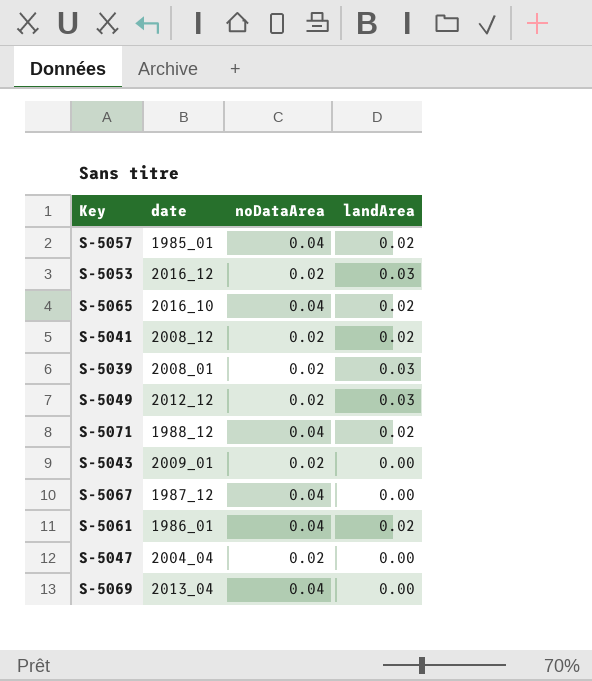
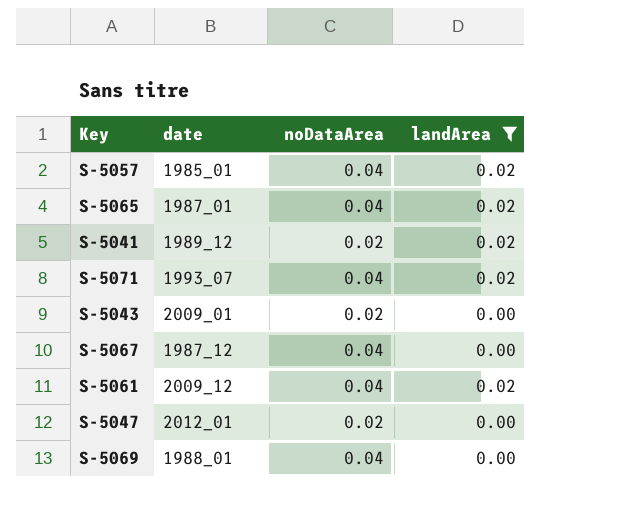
filter: none -> landArea != 0.03
S-5065 | date: 2016_10 -> 1987_01
S-5041 | date: 2008_12 -> 1989_12
S-5071 | date: 1988_12 -> 1993_07
S-5061 | date: 1986_01 -> 2009_12
S-5047 | date: 2004_04 -> 2012_01
S-5069 | date: 2013_04 -> 1988_01

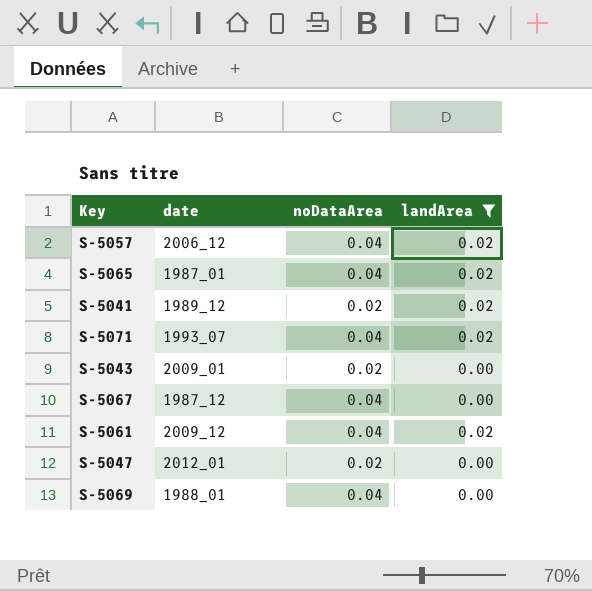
S-5057 | date: 1985_01 -> 2006_12

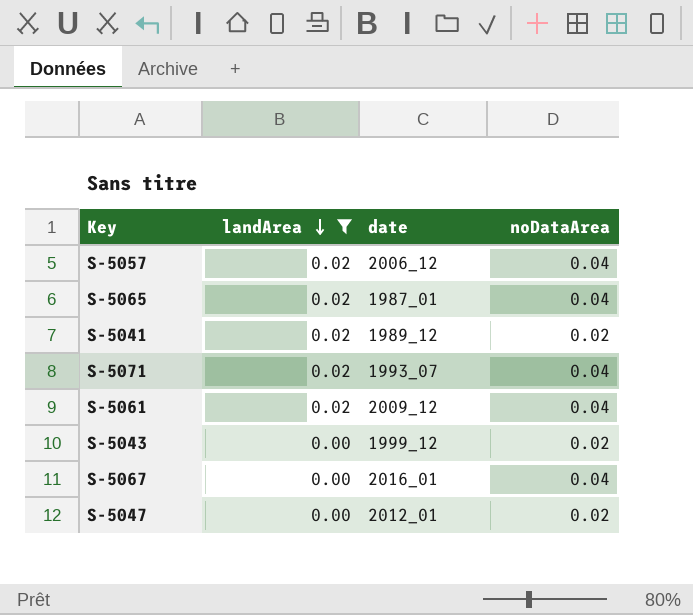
row order: none -> landArea descending
column landArea | position: 4 -> 2
row S-5069: 1988_01 | 0.04 | 0.00 -> none
S-5043 | date: 2009_01 -> 1999_12
S-5067 | date: 1987_12 -> 2016_01

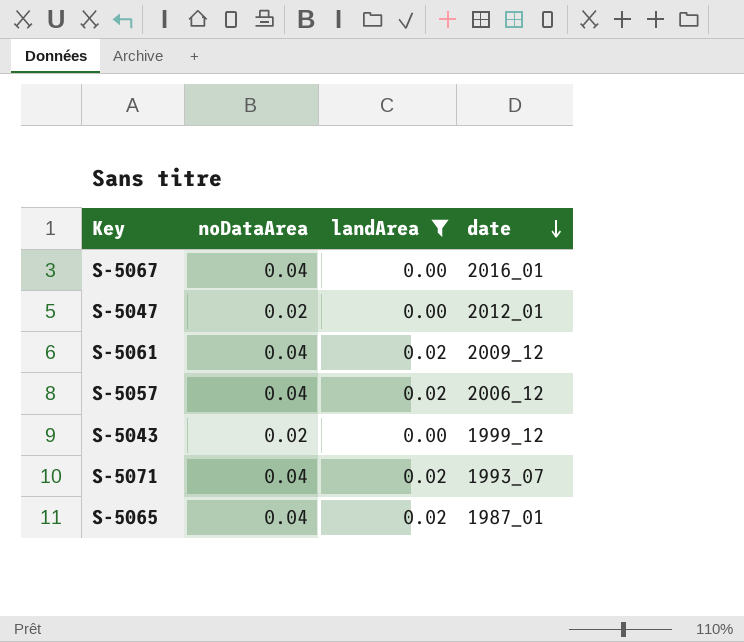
row order: landArea descending -> date descending
column noDataArea | position: 4 -> 2
row S-5041: 0.02 | 1989_12 | 0.02 -> none

